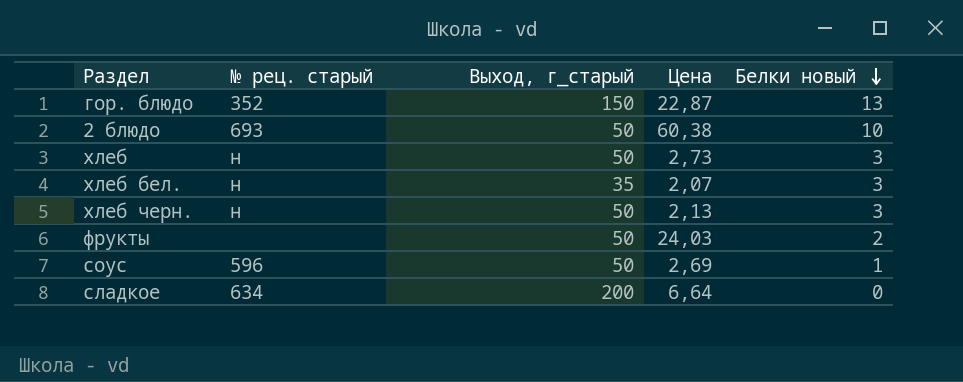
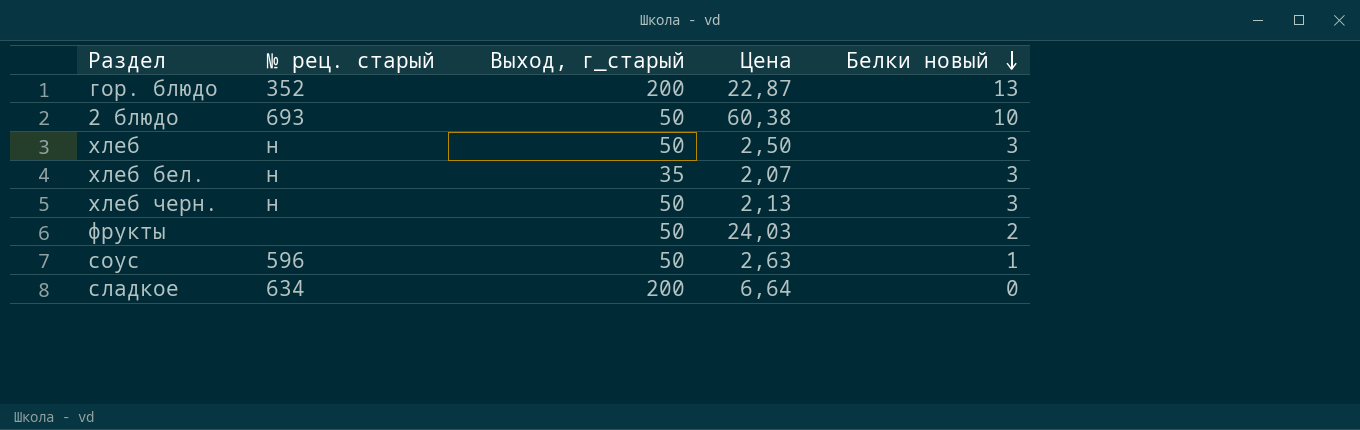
гор. блюдо | Выход, г_старый: 150 -> 200
хлеб | Цена: 2,73 -> 2,50
соус | Цена: 2,69 -> 2,63

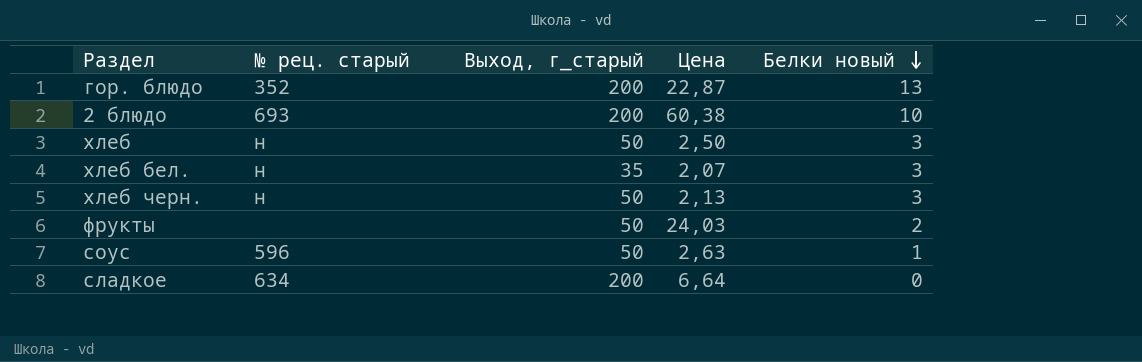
2 блюдо | Выход, г_старый: 50 -> 200

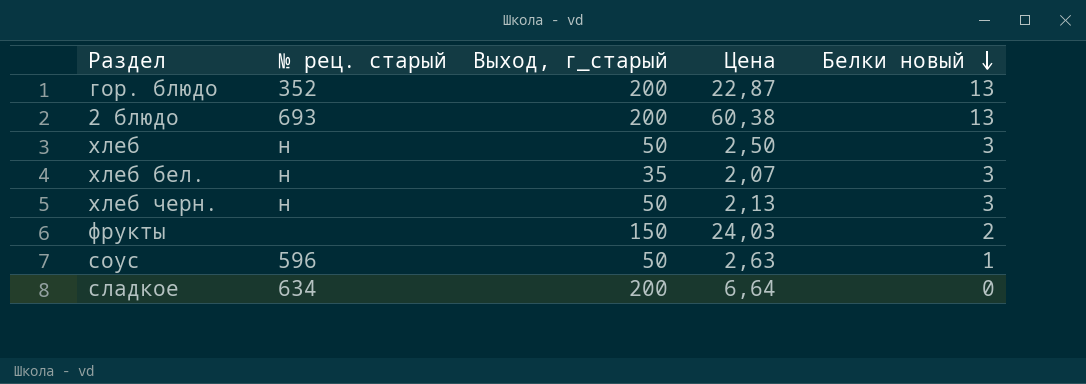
2 блюдо | Белки новый: 10 -> 13
фрукты | Выход, г_старый: 50 -> 150

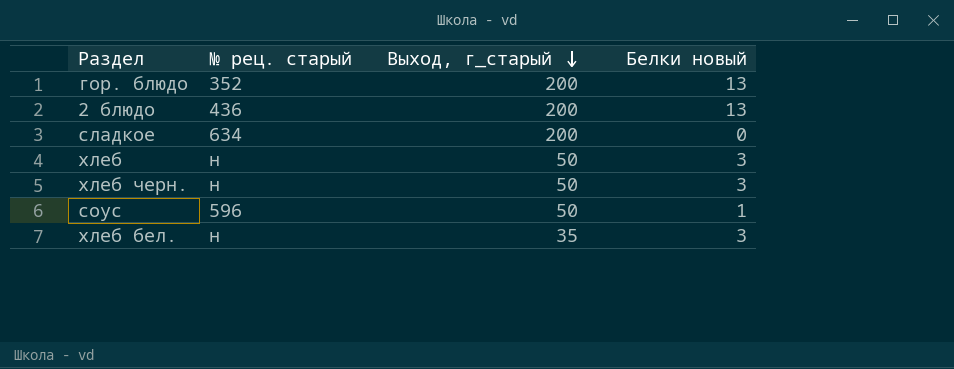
row order: Белки новый descending -> Выход, г_старый descending
column Цена | position: 4 -> none
row фрукты: none | 150 | 24,03 | 2 -> none
2 блюдо | № рец. старый: 693 -> 436

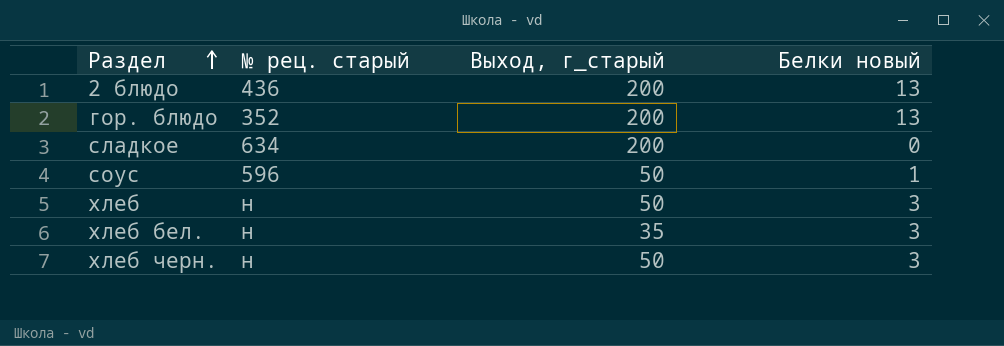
row order: Выход, г_старый descending -> Раздел ascending

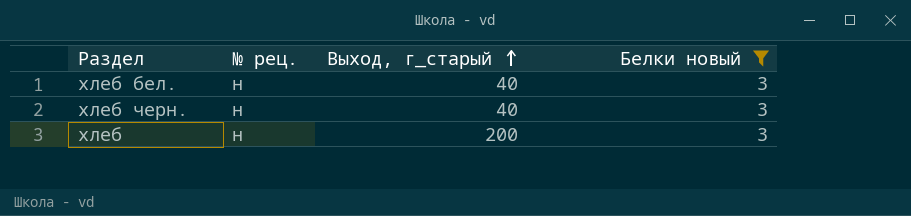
filter: none -> Белки новый = 3
row order: Раздел ascending -> Выход, г_старый ascending
column name: № рец. старый -> № рец.
хлеб бел. | Выход, г_старый: 35 -> 40
хлеб черн. | Выход, г_старый: 50 -> 40
хлеб | Выход, г_старый: 50 -> 200

